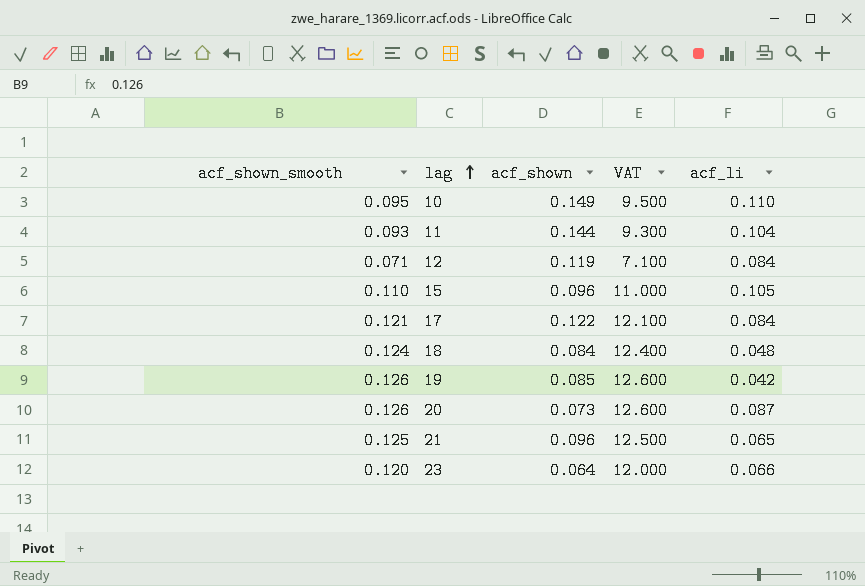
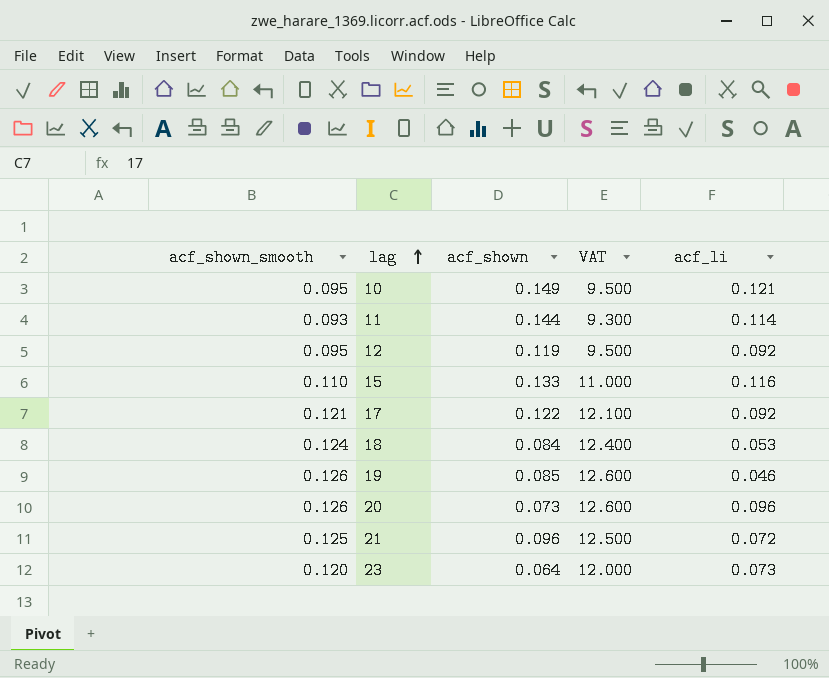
10 | acf_li: 0.110 -> 0.121
11 | acf_li: 0.104 -> 0.114
12 | acf_shown_smooth: 0.071 -> 0.095
12 | VAT: 7.100 -> 9.500
12 | acf_li: 0.084 -> 0.092
15 | acf_shown: 0.096 -> 0.133
15 | acf_li: 0.105 -> 0.116
17 | acf_li: 0.084 -> 0.092
18 | acf_li: 0.048 -> 0.053
19 | acf_li: 0.042 -> 0.046
20 | acf_li: 0.087 -> 0.096
21 | acf_li: 0.065 -> 0.072
23 | acf_li: 0.066 -> 0.073

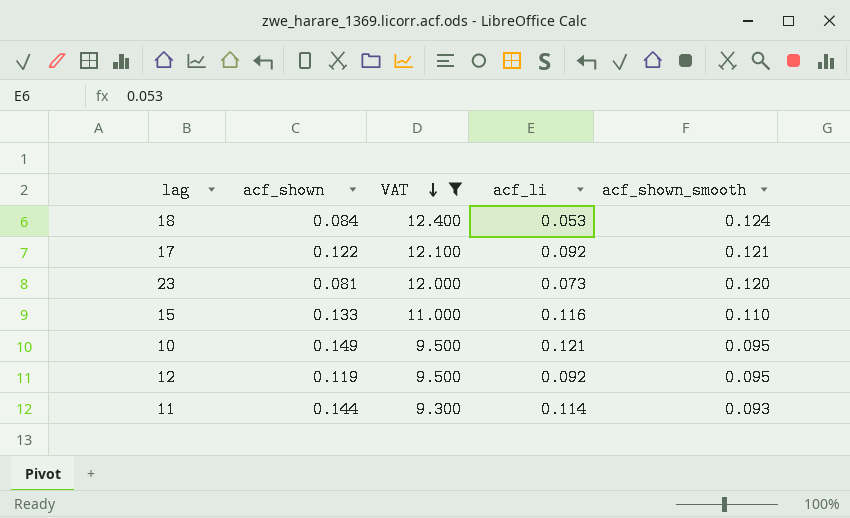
filter: none -> VAT <= 12.400
row order: lag ascending -> VAT descending
column acf_shown_smooth | position: 1 -> 5
23 | acf_shown: 0.064 -> 0.081

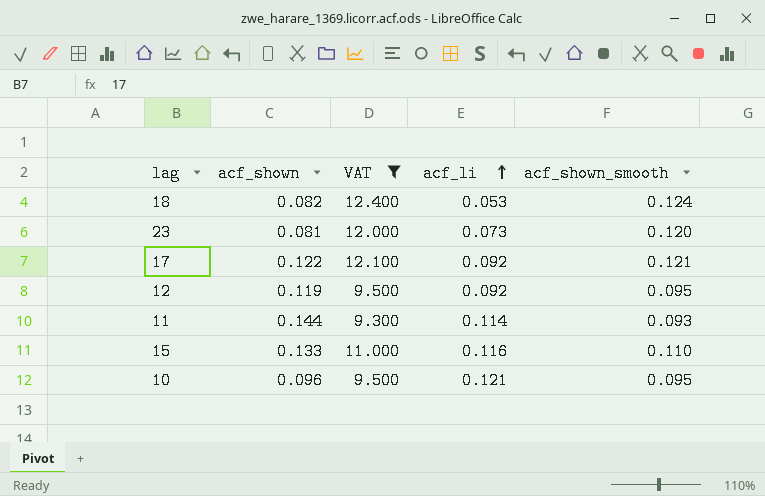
row order: VAT descending -> acf_li ascending
18 | acf_shown: 0.084 -> 0.082
10 | acf_shown: 0.149 -> 0.096

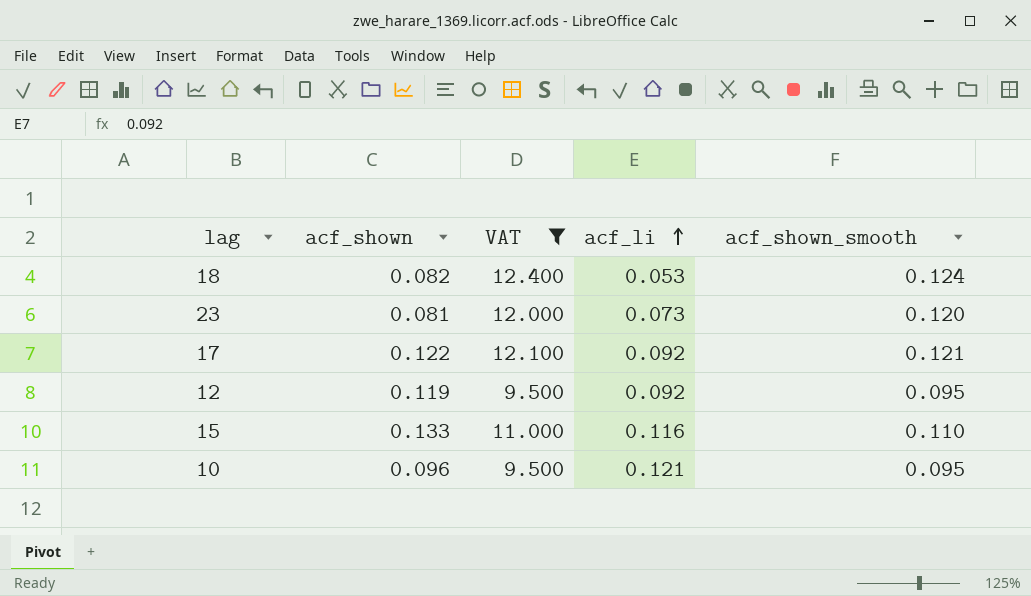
row 11: 0.144 | 9.300 | 0.114 | 0.093 -> none

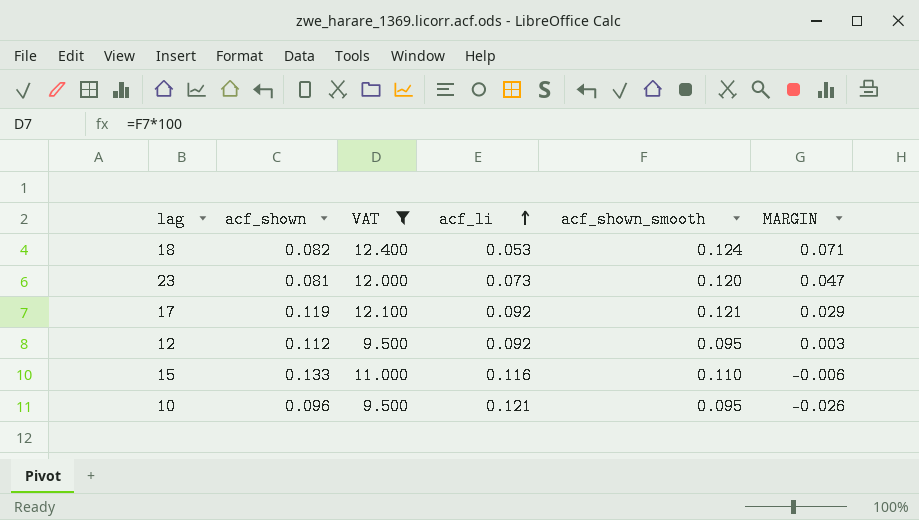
column MARGIN | formula: none -> [acf_shown_smooth] - [acf_li]
17 | acf_shown: 0.122 -> 0.119
12 | acf_shown: 0.119 -> 0.112

